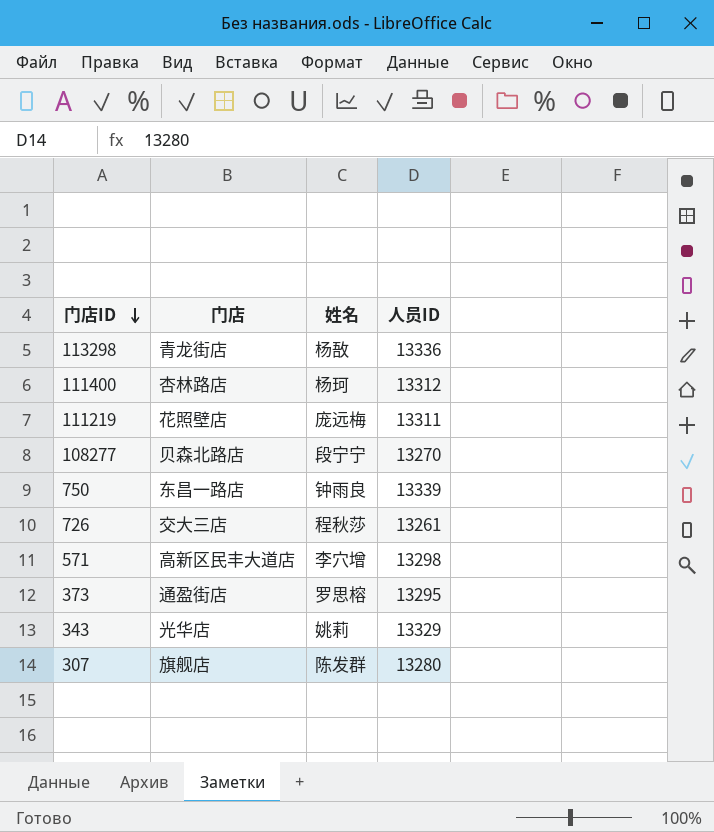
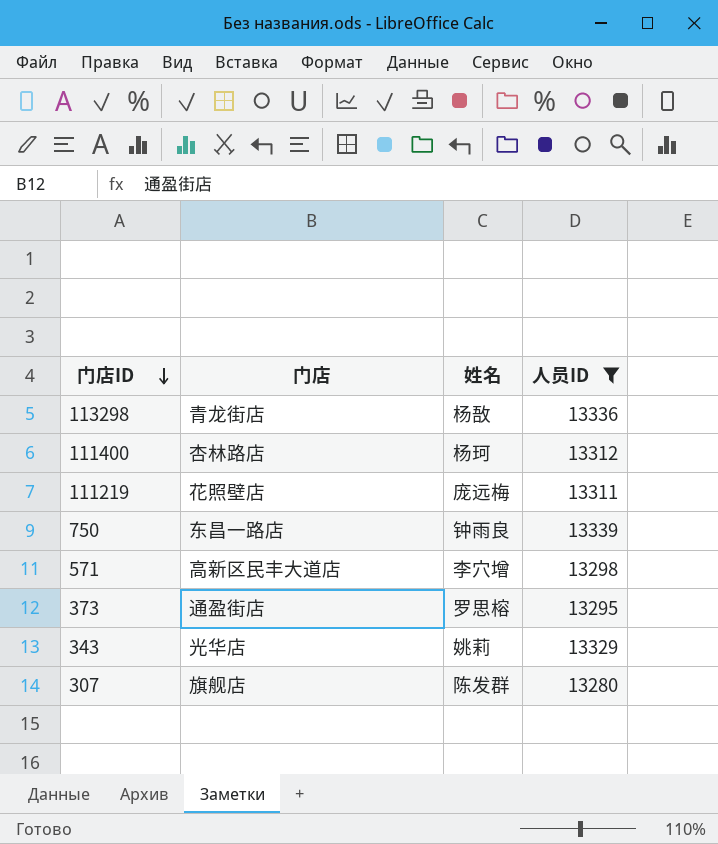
filter: none -> 人员ID >= 13280

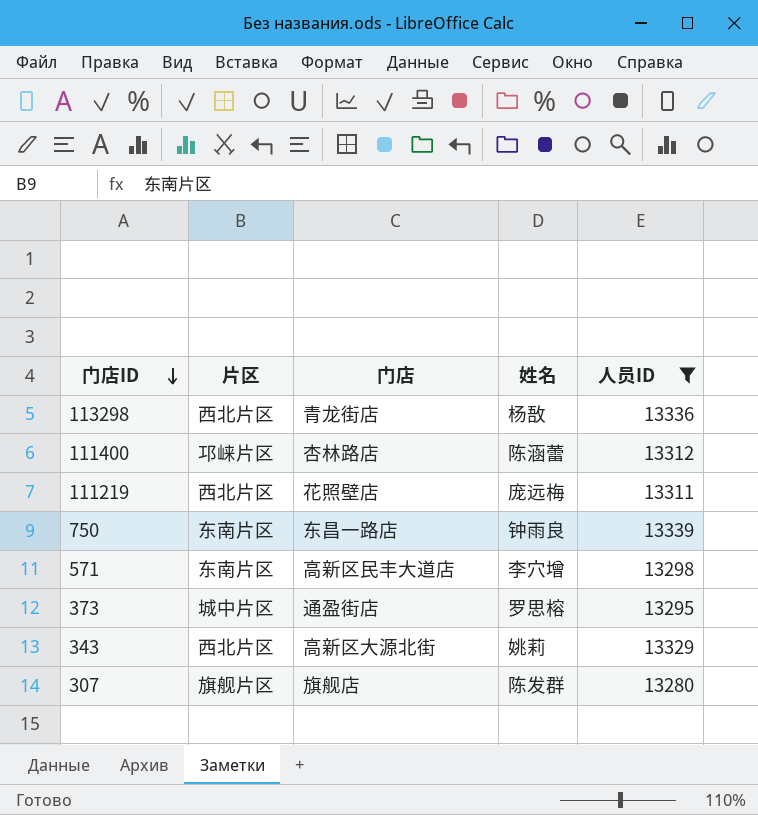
column 片区 | position: none -> 2
111400 | 姓名: 杨珂 -> 陈涵蕾
343 | 门店: 光华店 -> 高新区大源北街

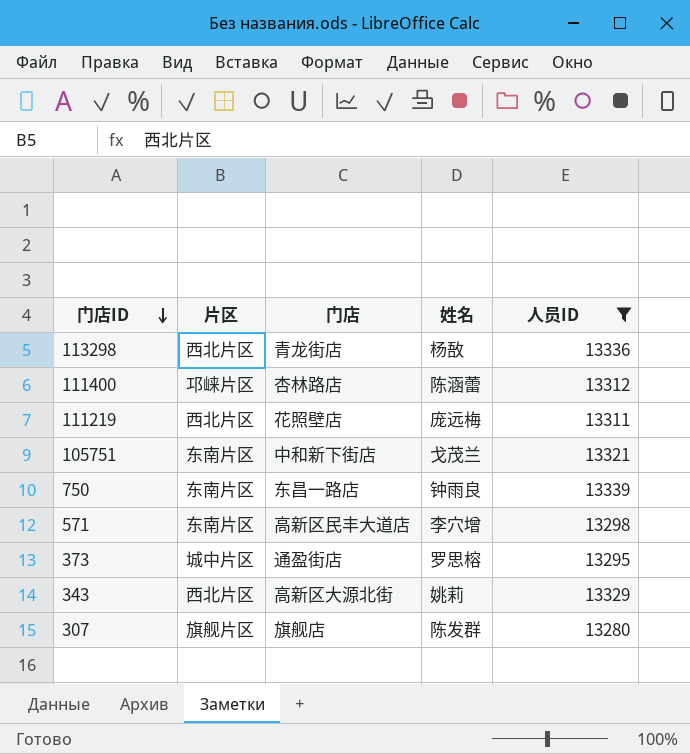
row 105751: none -> 东南片区 | 中和新下街店 | 戈茂兰 | 13321

